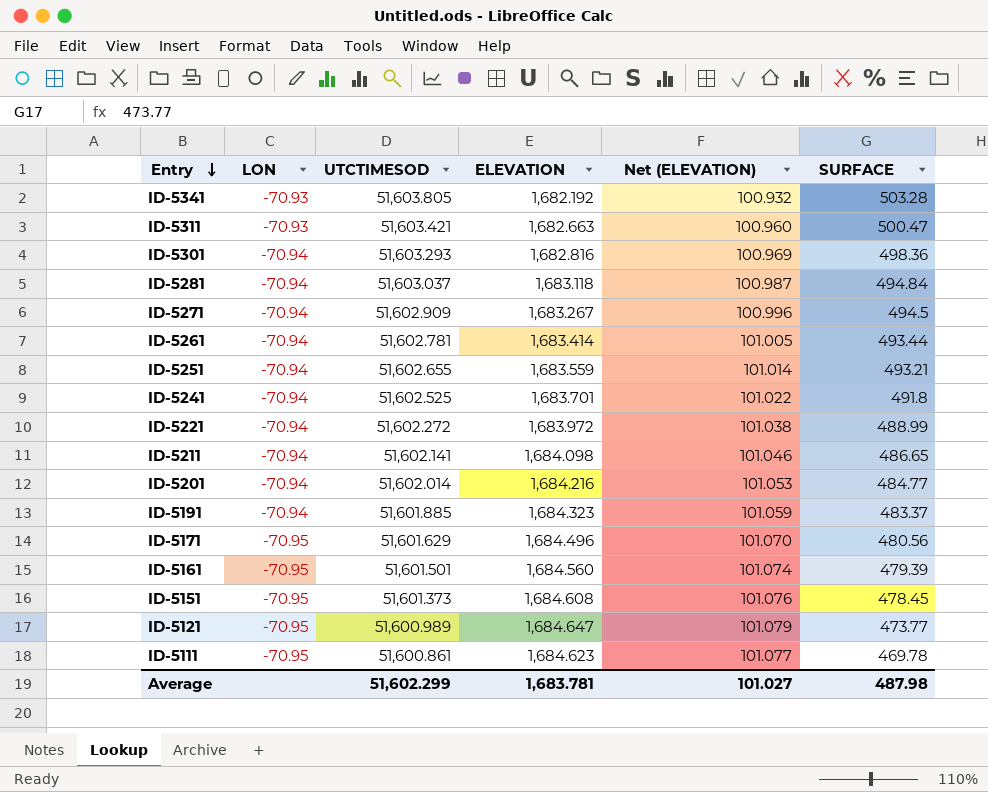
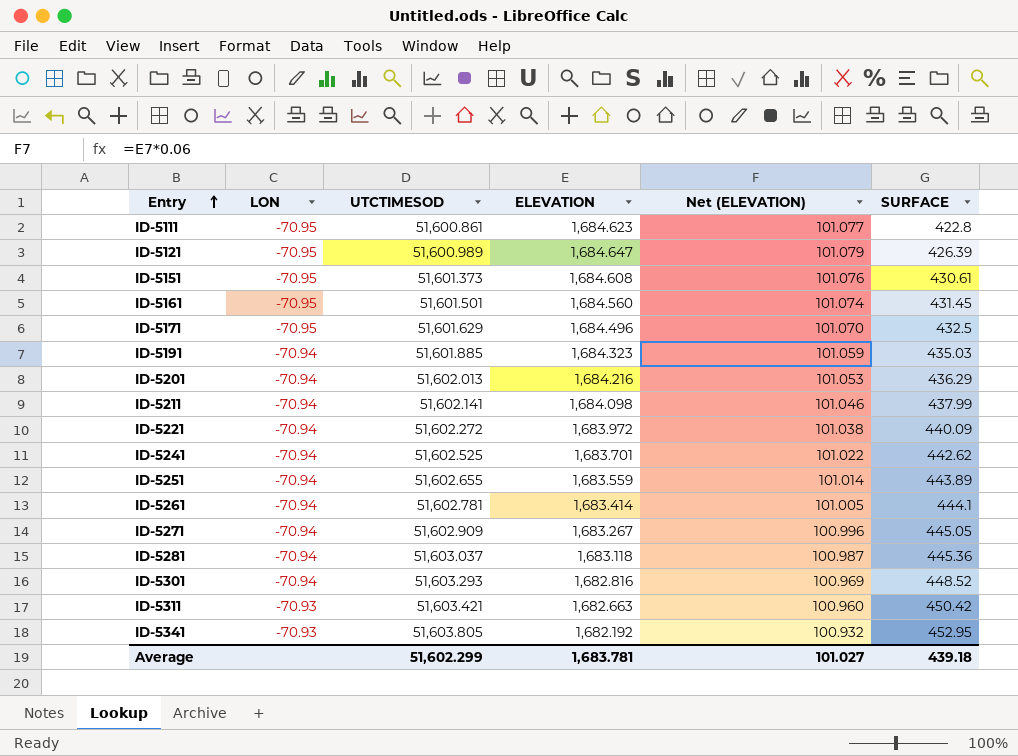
row order: Entry descending -> Entry ascending
ID-5111 | SURFACE: 469.78 -> 422.8
ID-5121 | SURFACE: 473.77 -> 426.39
ID-5151 | SURFACE: 478.45 -> 430.61
ID-5161 | SURFACE: 479.39 -> 431.45
ID-5171 | SURFACE: 480.56 -> 432.5
ID-5191 | SURFACE: 483.37 -> 435.03
ID-5201 | UTCTIMESOD: 51,602.014 -> 51,602.013
ID-5201 | SURFACE: 484.77 -> 436.29
ID-5211 | SURFACE: 486.65 -> 437.99
ID-5221 | SURFACE: 488.99 -> 440.09
ID-5241 | SURFACE: 491.8 -> 442.62
ID-5251 | SURFACE: 493.21 -> 443.89
ID-5261 | SURFACE: 493.44 -> 444.1
ID-5271 | SURFACE: 494.5 -> 445.05
ID-5281 | SURFACE: 494.84 -> 445.36
ID-5301 | SURFACE: 498.36 -> 448.52
ID-5311 | SURFACE: 500.47 -> 450.42
ID-5341 | SURFACE: 503.28 -> 452.95
Average | SURFACE: 487.98 -> 439.18

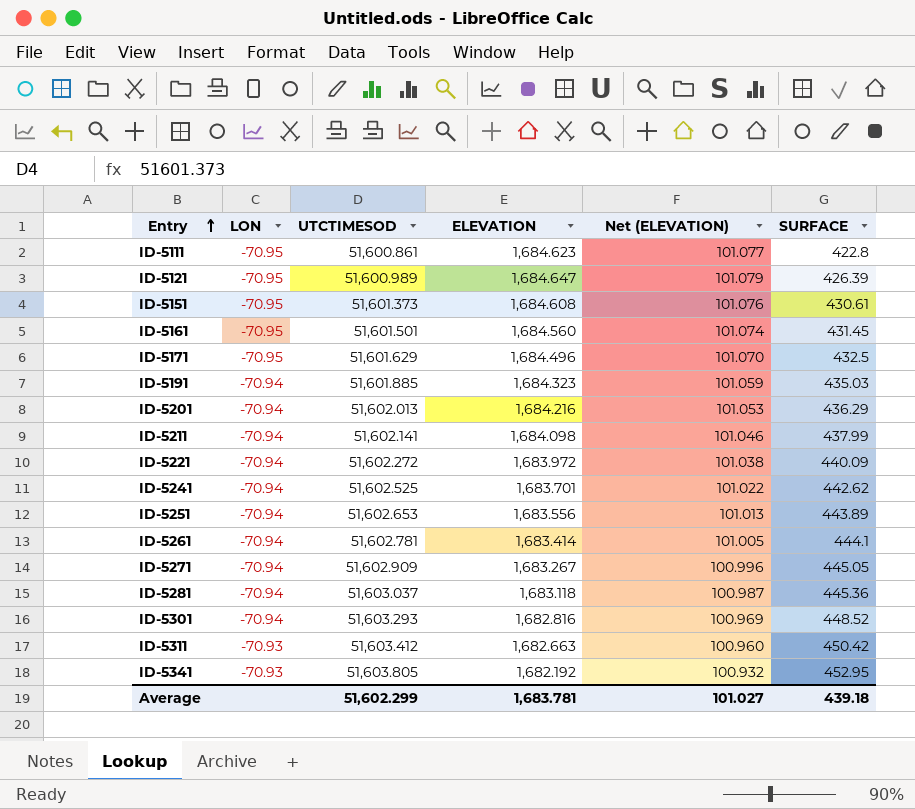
ID-5251 | UTCTIMESOD: 51,602.655 -> 51,602.653
ID-5251 | ELEVATION: 1,683.559 -> 1,683.556
ID-5251 | Net (ELEVATION): 101.014 -> 101.013
ID-5311 | UTCTIMESOD: 51,603.421 -> 51,603.412

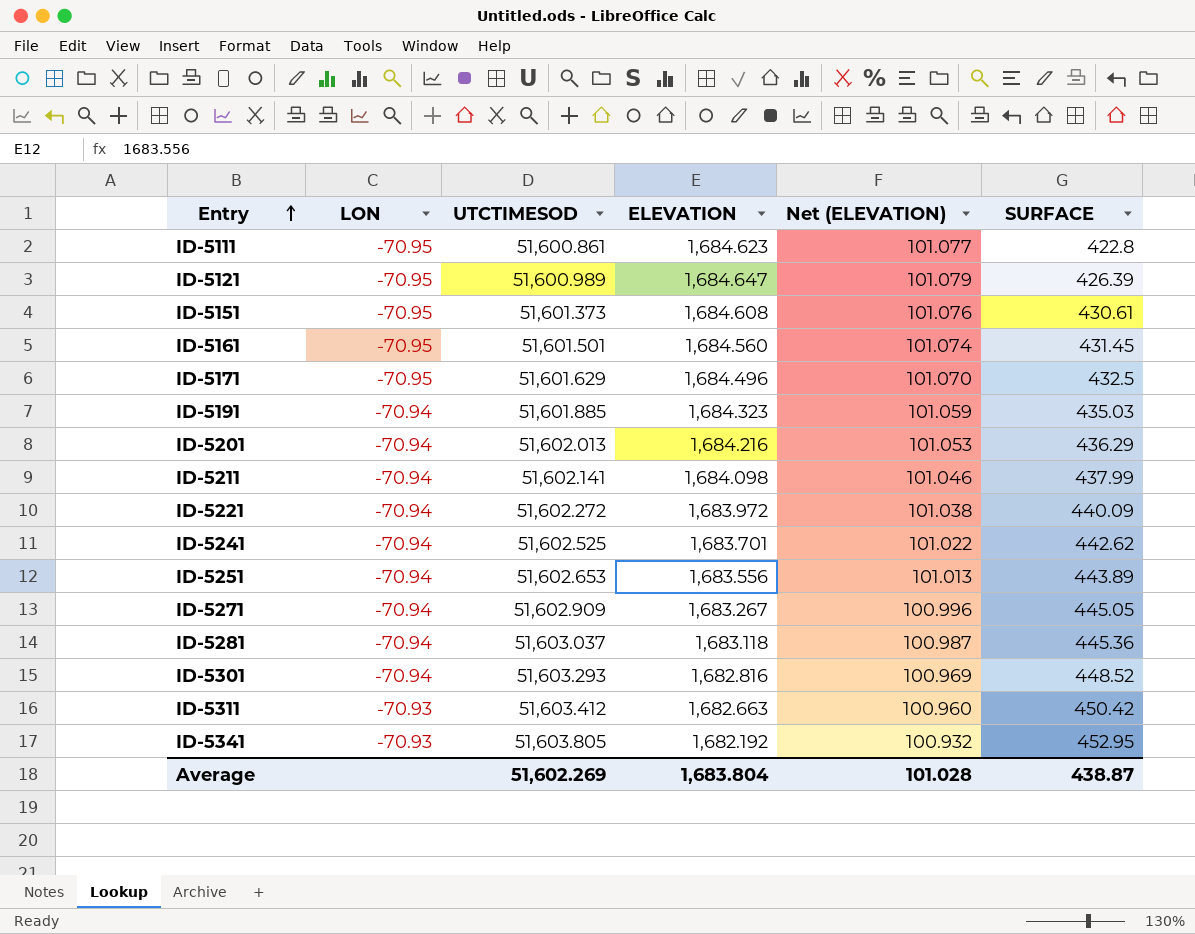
row ID-5261: -70.94 | 51,602.781 | 1,683.414 | 101.005 | 444.1 -> none
Average | UTCTIMESOD: 51,602.299 -> 51,602.269
Average | ELEVATION: 1,683.781 -> 1,683.804
Average | Net (ELEVATION): 101.027 -> 101.028
Average | SURFACE: 439.18 -> 438.87

